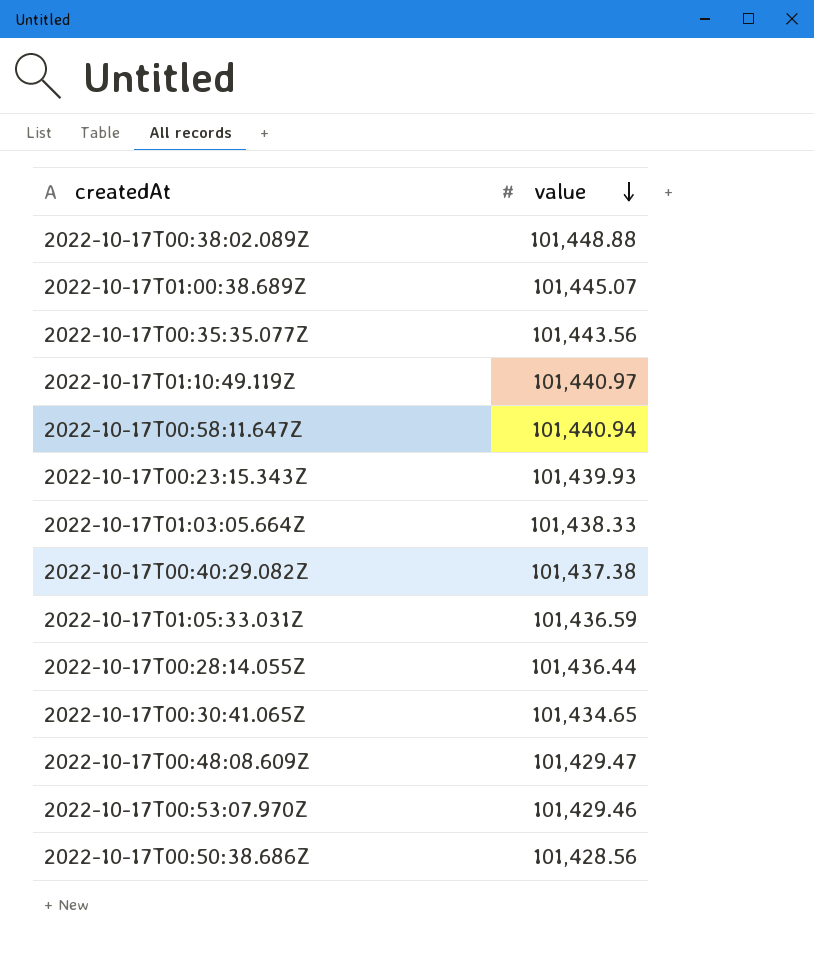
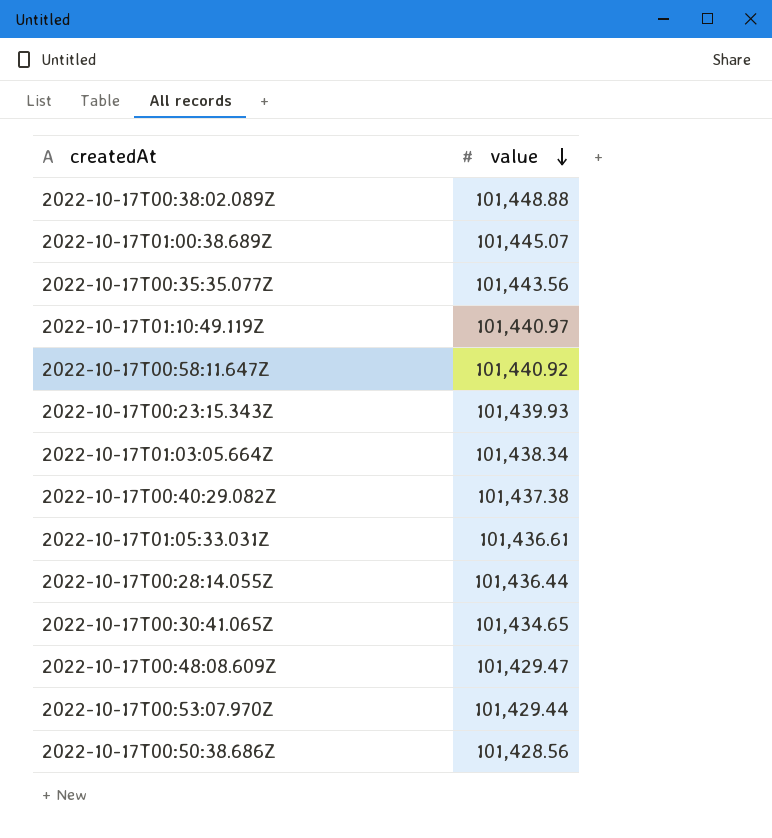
2022-10-17T00:58:11.647Z | value: 101,440.94 -> 101,440.92
2022-10-17T01:03:05.664Z | value: 101,438.33 -> 101,438.34
2022-10-17T01:05:33.031Z | value: 101,436.59 -> 101,436.61
2022-10-17T00:53:07.970Z | value: 101,429.46 -> 101,429.44

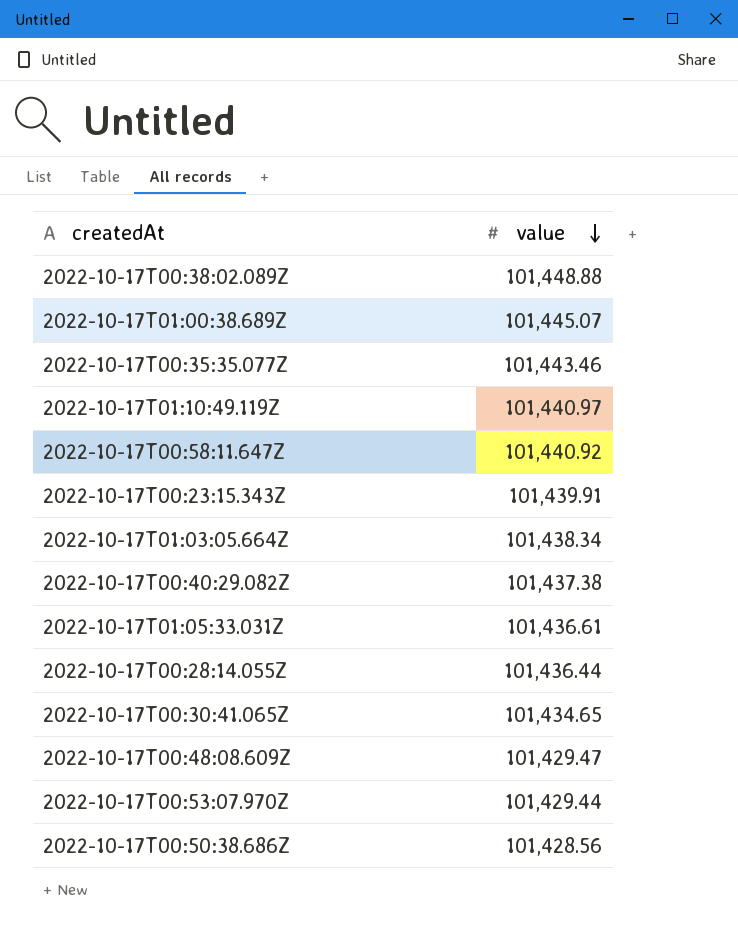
2022-10-17T00:35:35.077Z | value: 101,443.56 -> 101,443.46
2022-10-17T00:23:15.343Z | value: 101,439.93 -> 101,439.91

